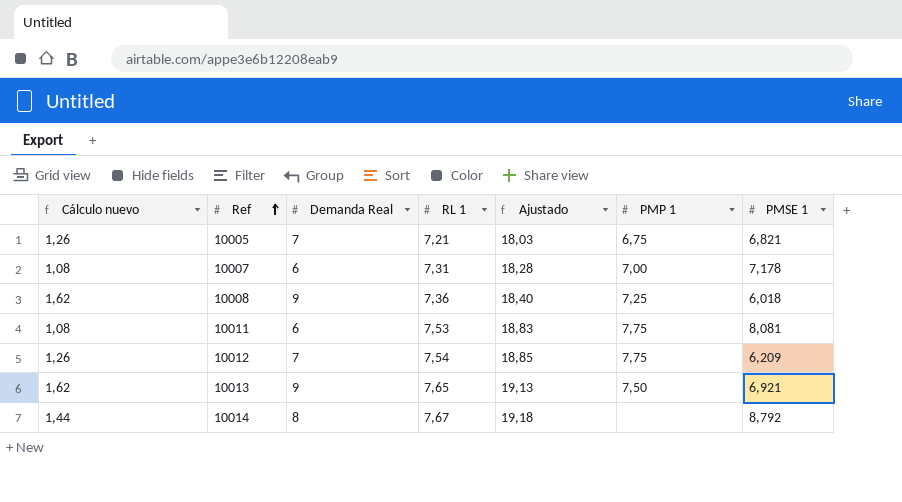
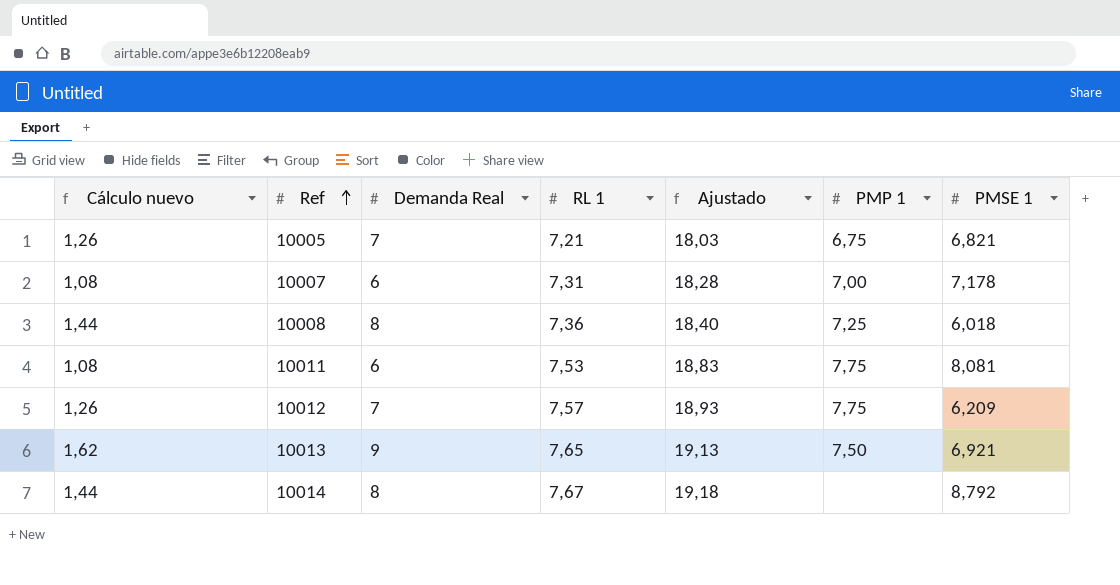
10008 | Cálculo nuevo: 1,62 -> 1,44
10008 | Demanda Real: 9 -> 8
10012 | RL 1: 7,54 -> 7,57
10012 | Ajustado: 18,85 -> 18,93

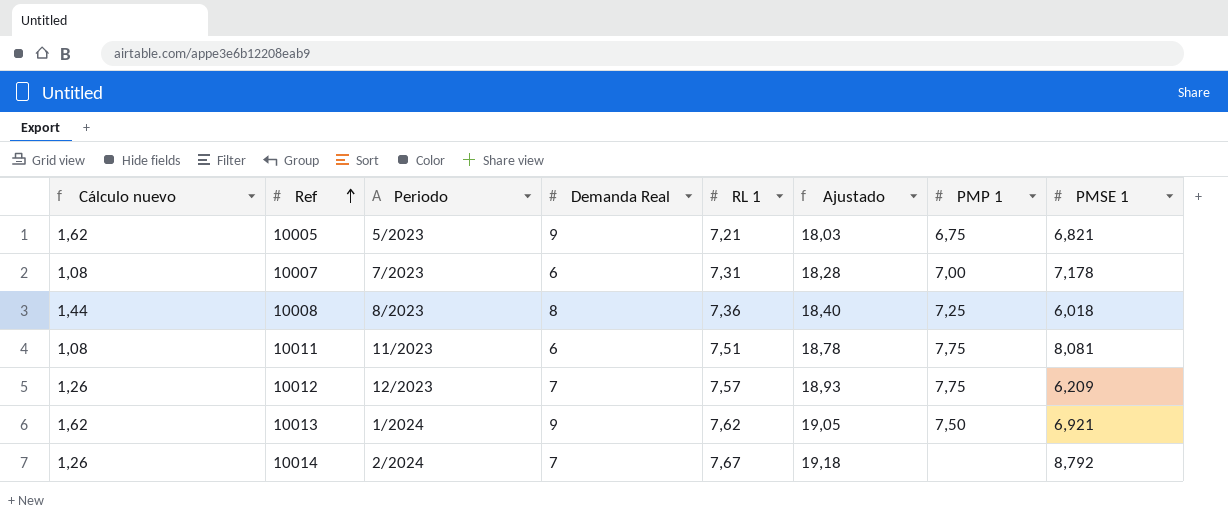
column Periodo | position: none -> 3
10005 | Cálculo nuevo: 1,26 -> 1,62
10005 | Demanda Real: 7 -> 9
10011 | RL 1: 7,53 -> 7,51
10011 | Ajustado: 18,83 -> 18,78
10013 | RL 1: 7,65 -> 7,62
10013 | Ajustado: 19,13 -> 19,05
10014 | Cálculo nuevo: 1,44 -> 1,26
10014 | Demanda Real: 8 -> 7

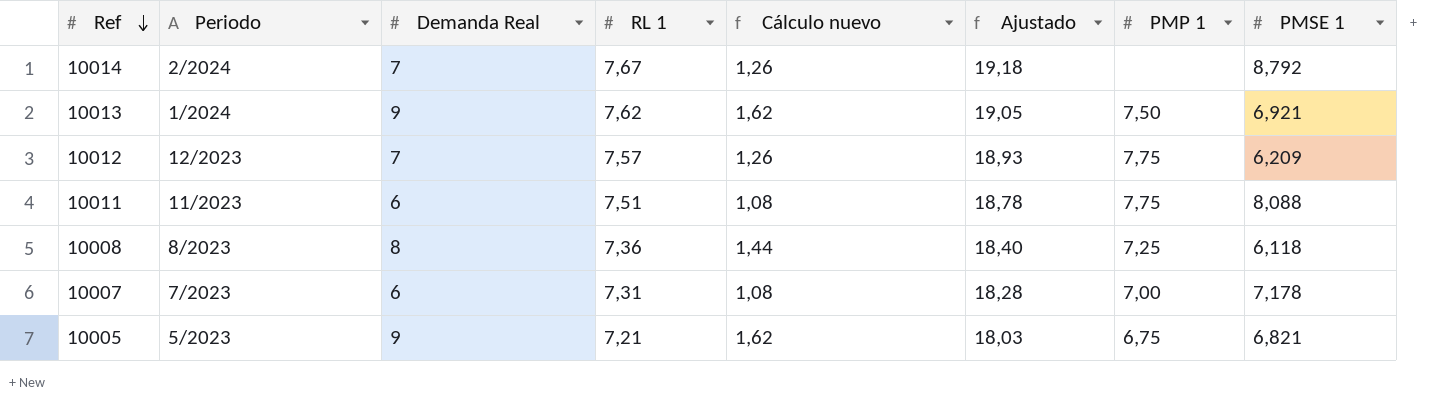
row order: Ref ascending -> Ref descending
column Cálculo nuevo | position: 1 -> 5
10011 | PMSE 1: 8,081 -> 8,088
10008 | PMSE 1: 6,018 -> 6,118

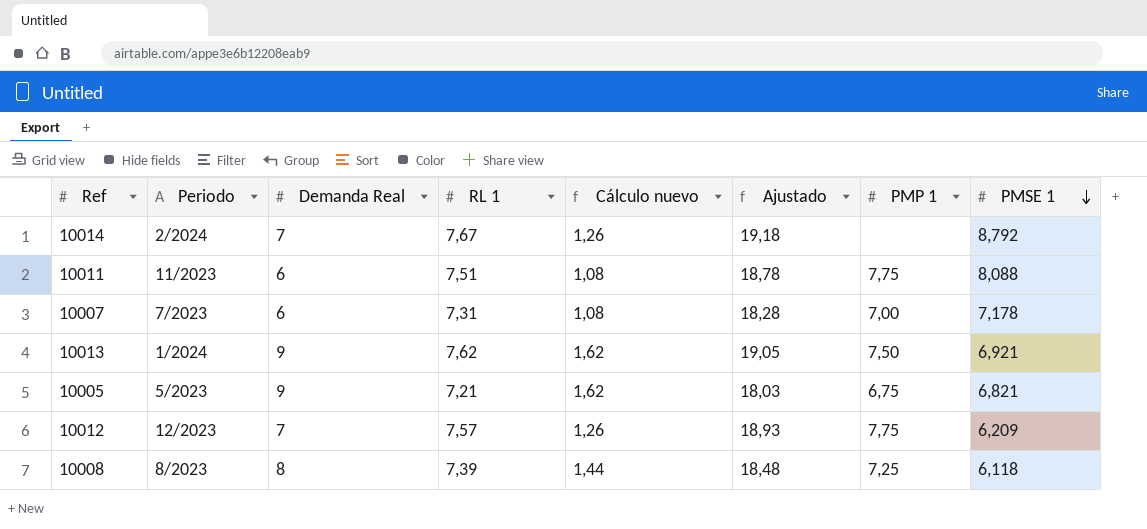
row order: Ref descending -> PMSE 1 descending
10008 | RL 1: 7,36 -> 7,39
10008 | Ajustado: 18,40 -> 18,48

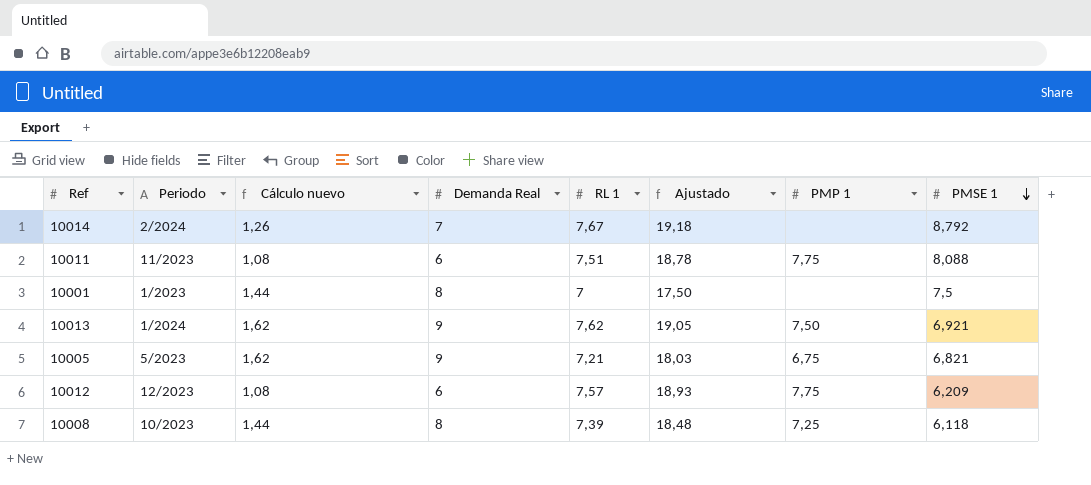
column Cálculo nuevo | position: 5 -> 3
row 10007: 7/2023 | 6 | 7,31 | 1,08 | 18,28 | 7,00 | 7,178 -> none
row 10001: none -> 1/2023 | 1,44 | 8 | 7 | 17,50 | none | 7,5
10012 | Cálculo nuevo: 1,26 -> 1,08
10012 | Demanda Real: 7 -> 6
10008 | Periodo: 8/2023 -> 10/2023

